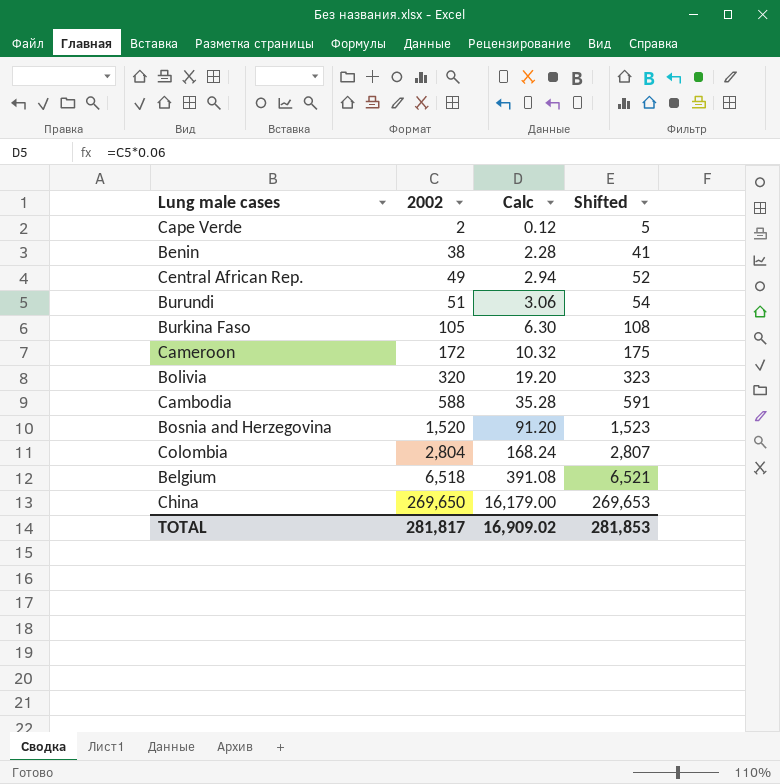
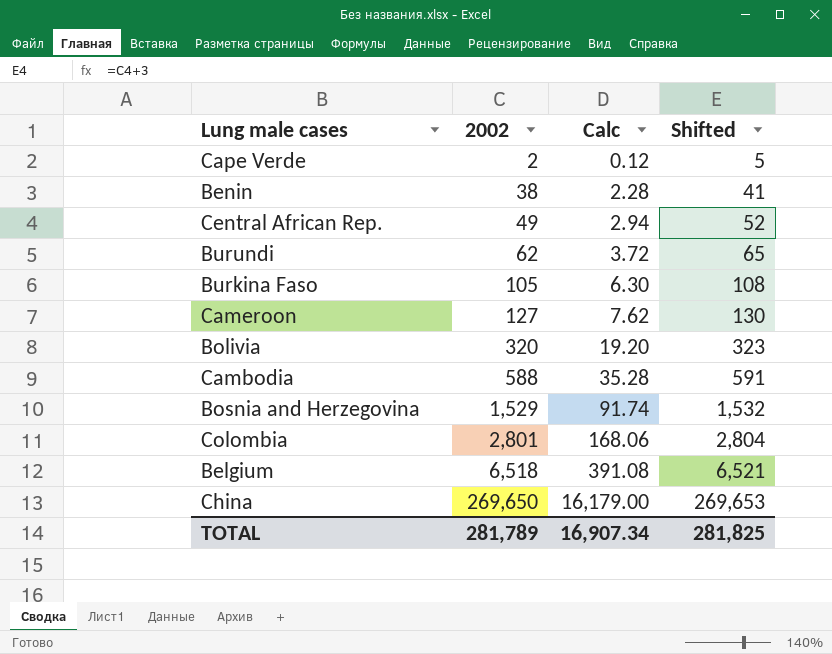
Burundi | 2002: 51 -> 62
Burundi | Calc: 3.06 -> 3.72
Burundi | Shifted: 54 -> 65
Cameroon | 2002: 172 -> 127
Cameroon | Calc: 10.32 -> 7.62
Cameroon | Shifted: 175 -> 130
Bosnia and Herzegovina | 2002: 1,520 -> 1,529
Bosnia and Herzegovina | Calc: 91.20 -> 91.74
Bosnia and Herzegovina | Shifted: 1,523 -> 1,532
Colombia | 2002: 2,804 -> 2,801
Colombia | Calc: 168.24 -> 168.06
Colombia | Shifted: 2,807 -> 2,804
TOTAL | 2002: 281,817 -> 281,789
TOTAL | Calc: 16,909.02 -> 16,907.34
TOTAL | Shifted: 281,853 -> 281,825

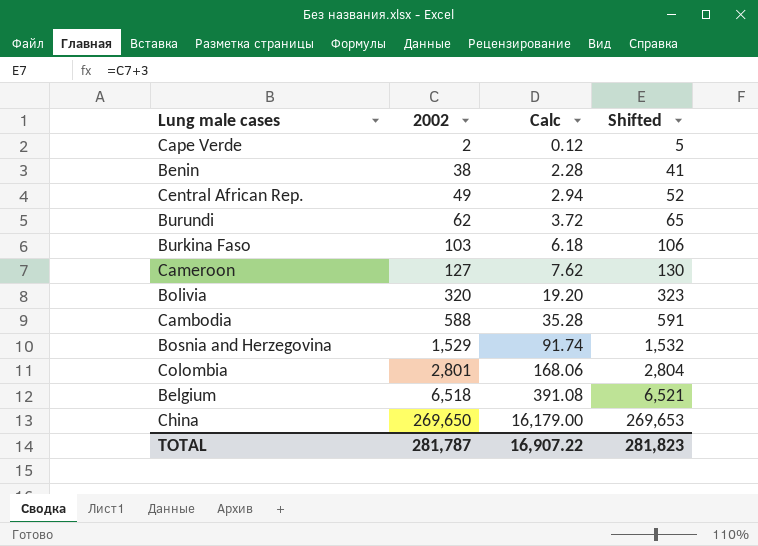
Burkina Faso | 2002: 105 -> 103
Burkina Faso | Calc: 6.30 -> 6.18
Burkina Faso | Shifted: 108 -> 106
TOTAL | 2002: 281,789 -> 281,787
TOTAL | Calc: 16,907.34 -> 16,907.22
TOTAL | Shifted: 281,825 -> 281,823

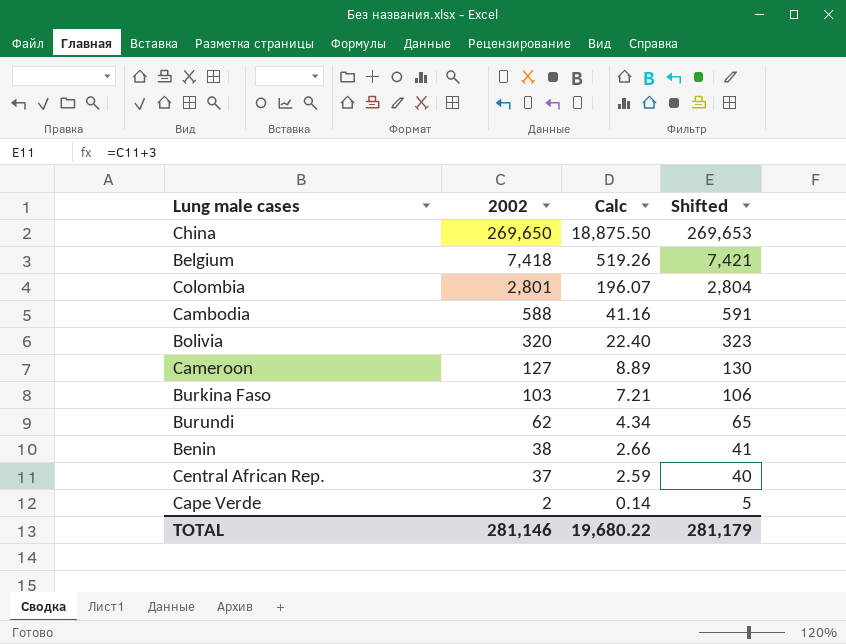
row order: 2002 ascending -> 2002 descending
column Calc | formula: [2002] * 0.06 -> [2002] * 0.07
row Bosnia and Herzegovina: 1,529 | 91.74 | 1,532 -> none
Belgium | 2002: 6,518 -> 7,418
Belgium | Shifted: 6,521 -> 7,421
Central African Rep. | 2002: 49 -> 37
Central African Rep. | Shifted: 52 -> 40
TOTAL | 2002: 281,787 -> 281,146
TOTAL | Calc: 16,907.22 -> 19,680.22
TOTAL | Shifted: 281,823 -> 281,179

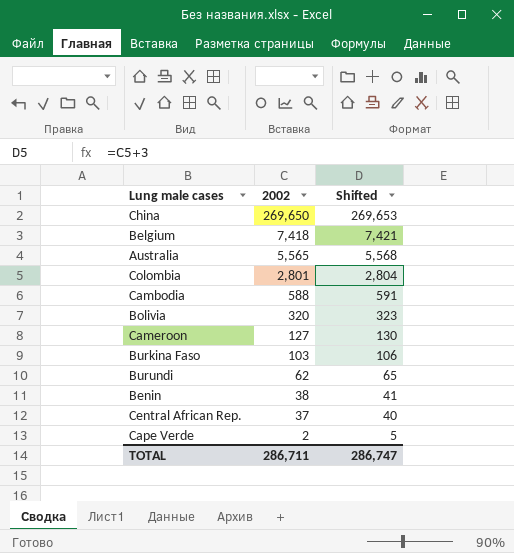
column Calc | formula: [2002] * 0.07 -> none
row Australia: none -> 5,565 | 5,568
TOTAL | 2002: 281,146 -> 286,711
TOTAL | Shifted: 281,179 -> 286,747

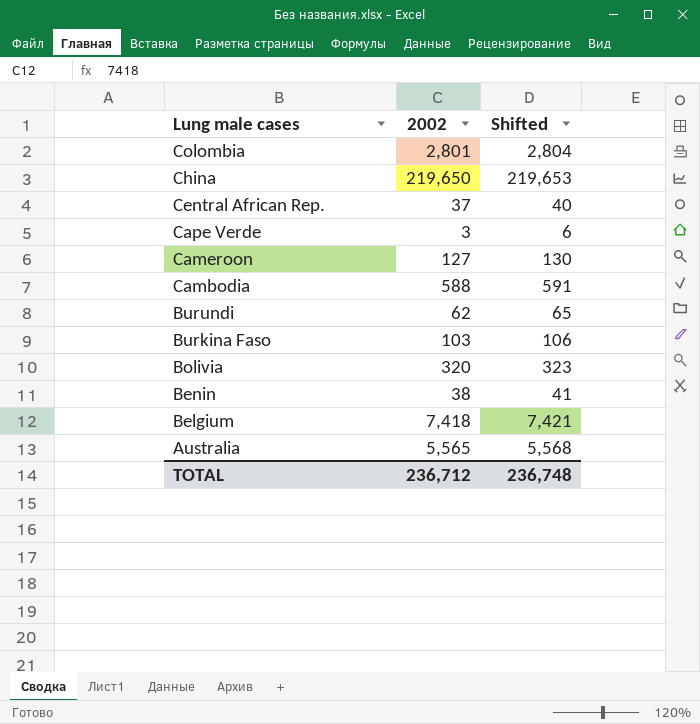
row order: 2002 descending -> Lung male cases descending
China | 2002: 269,650 -> 219,650
China | Shifted: 269,653 -> 219,653
Cape Verde | 2002: 2 -> 3
Cape Verde | Shifted: 5 -> 6
TOTAL | 2002: 286,711 -> 236,712
TOTAL | Shifted: 286,747 -> 236,748

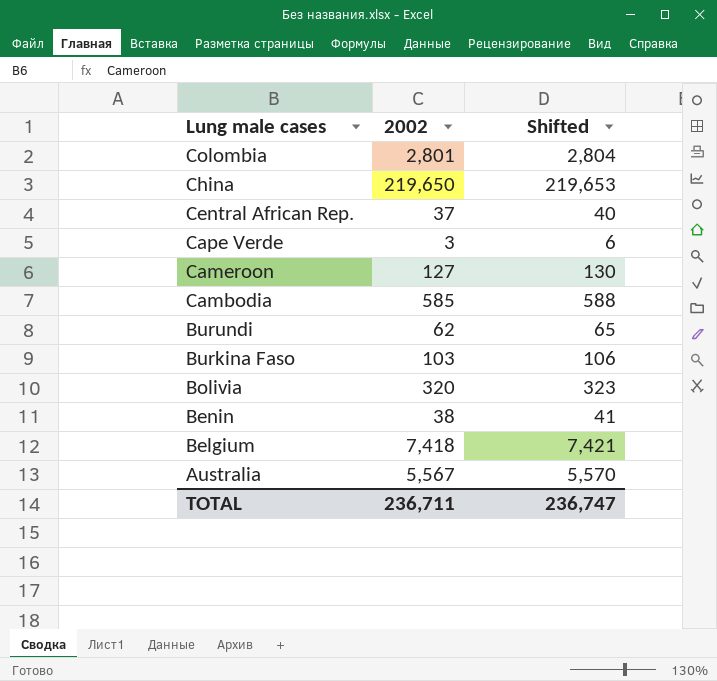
Cambodia | 2002: 588 -> 585
Cambodia | Shifted: 591 -> 588
Australia | 2002: 5,565 -> 5,567
Australia | Shifted: 5,568 -> 5,570
TOTAL | 2002: 236,712 -> 236,711
TOTAL | Shifted: 236,748 -> 236,747

